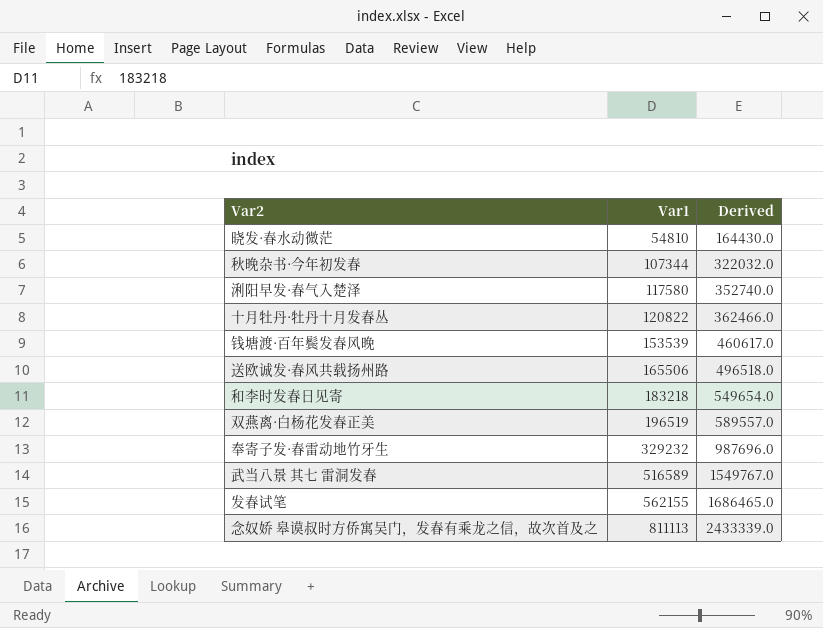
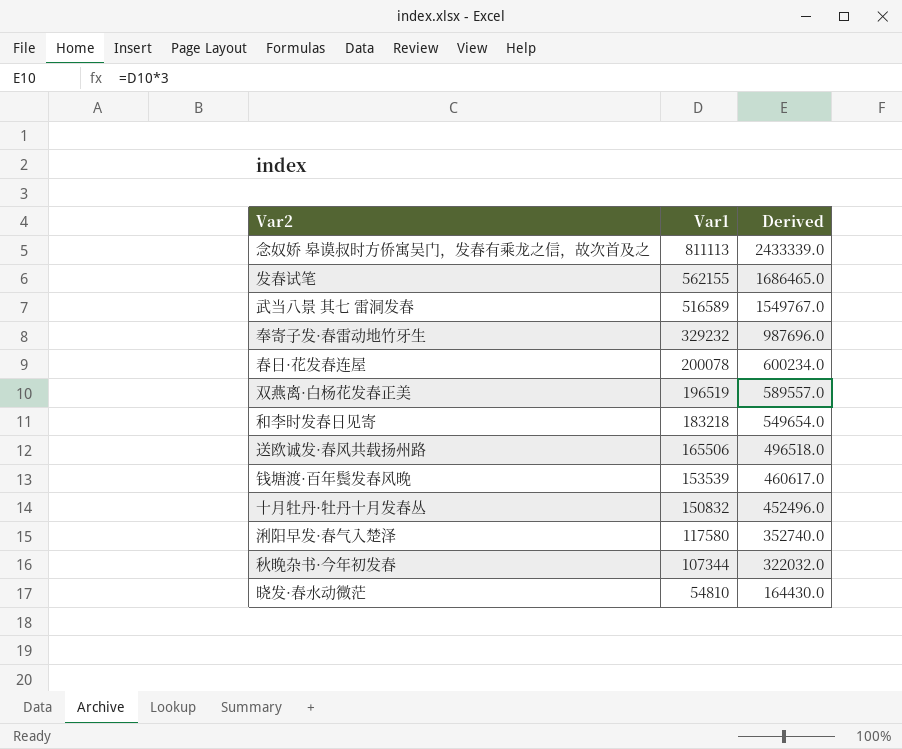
row order: Var1 ascending -> Var1 descending
row 春日·花发春连屋: none -> 200078 | 600234.0
十月牡丹·牡丹十月发春丛 | Var1: 120822 -> 150832
十月牡丹·牡丹十月发春丛 | Derived: 362466.0 -> 452496.0

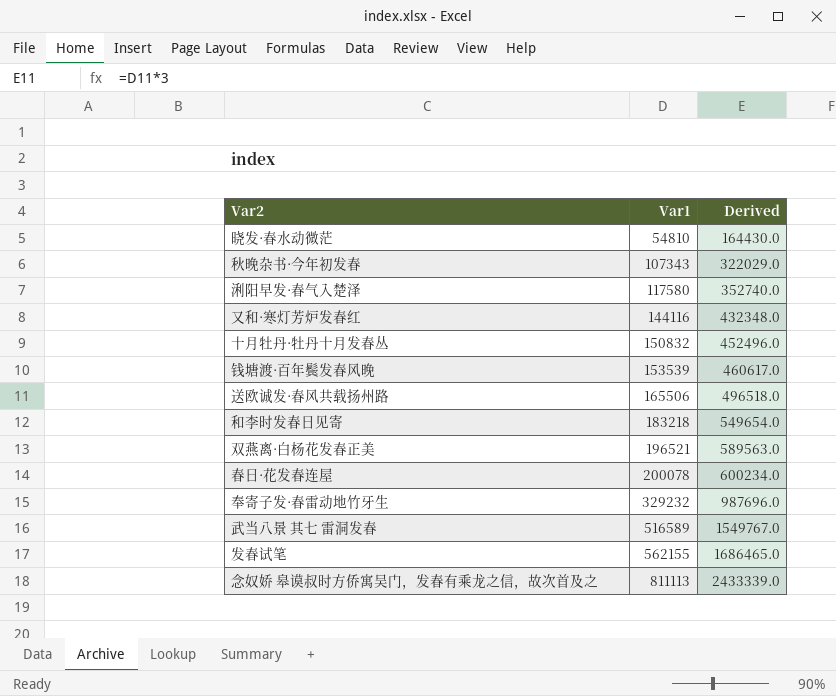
row order: Var1 descending -> Var1 ascending
秋晚杂书·今年初发春 | Var1: 107344 -> 107343
秋晚杂书·今年初发春 | Derived: 322032.0 -> 322029.0
row 又和·寒灯芳炉发春红: none -> 144116 | 432348.0
双燕离·白杨花发春正美 | Var1: 196519 -> 196521
双燕离·白杨花发春正美 | Derived: 589557.0 -> 589563.0

